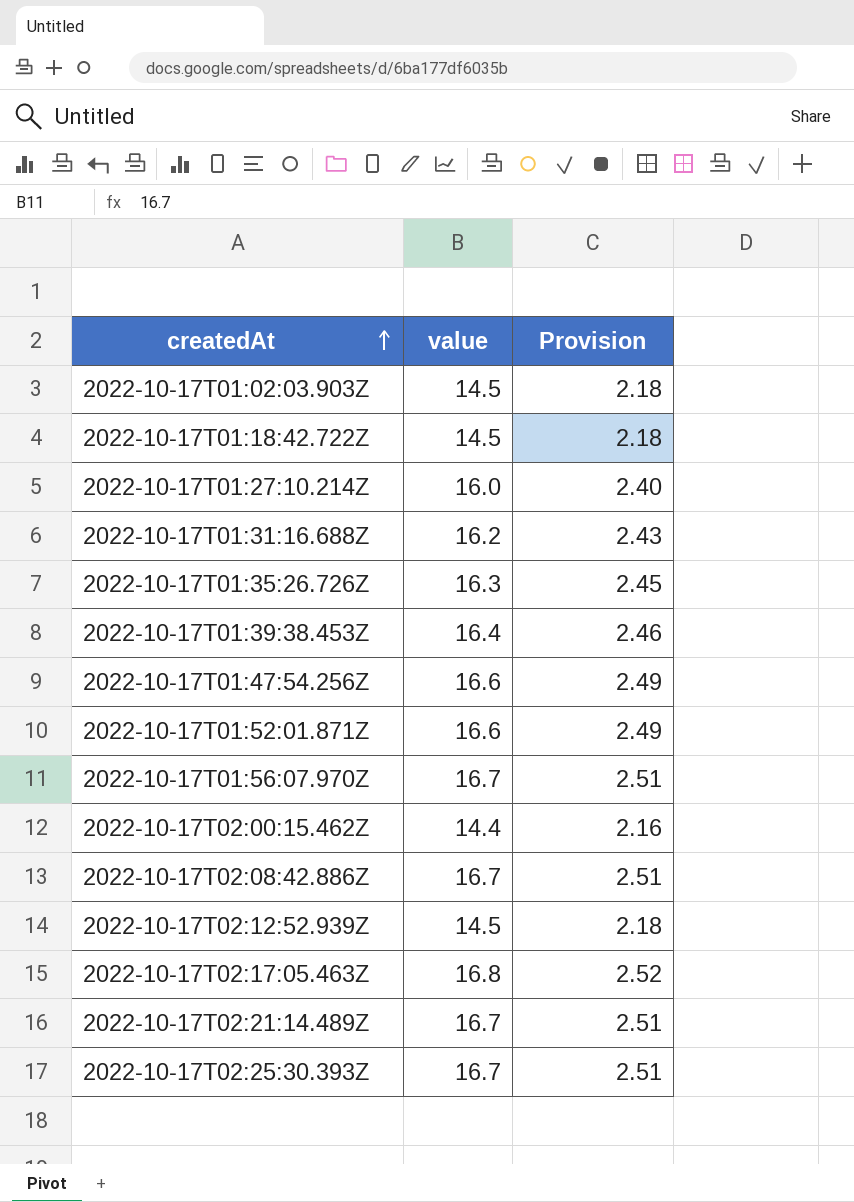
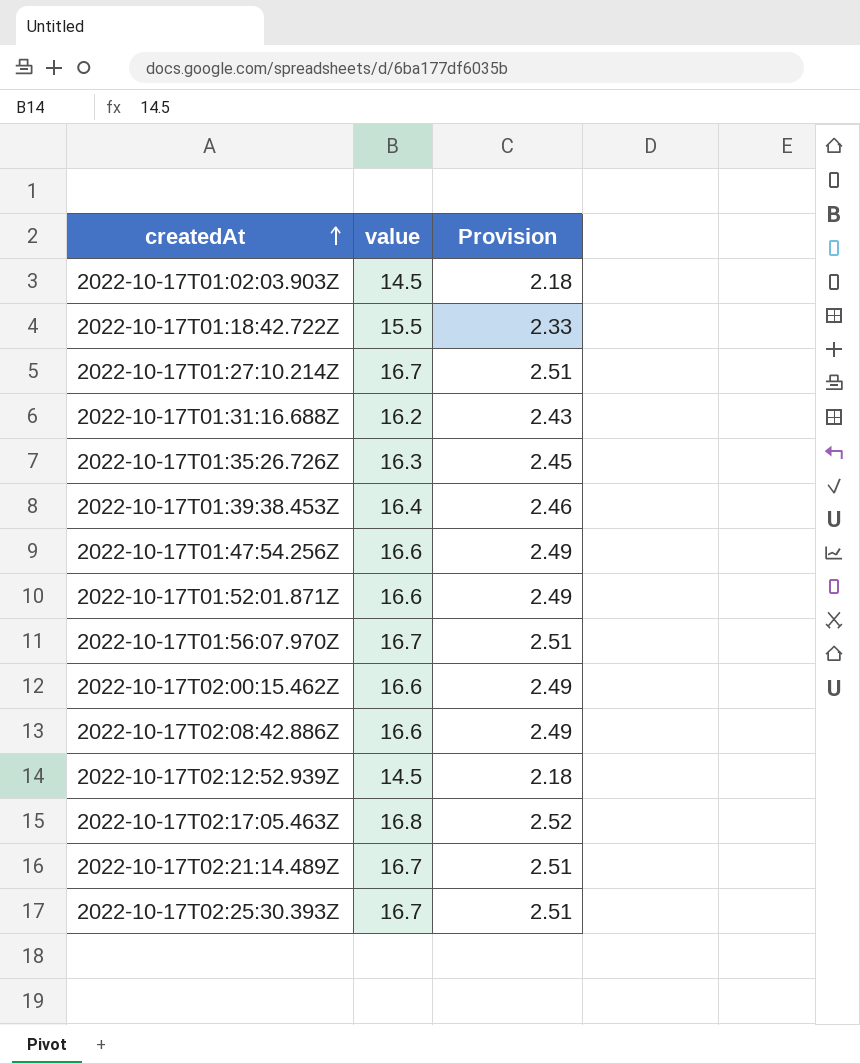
2022-10-17T01:18:42.722Z | value: 14.5 -> 15.5
2022-10-17T01:18:42.722Z | Provision: 2.18 -> 2.33
2022-10-17T01:27:10.214Z | value: 16.0 -> 16.7
2022-10-17T01:27:10.214Z | Provision: 2.40 -> 2.51
2022-10-17T02:00:15.462Z | value: 14.4 -> 16.6
2022-10-17T02:00:15.462Z | Provision: 2.16 -> 2.49
2022-10-17T02:08:42.886Z | value: 16.7 -> 16.6
2022-10-17T02:08:42.886Z | Provision: 2.51 -> 2.49

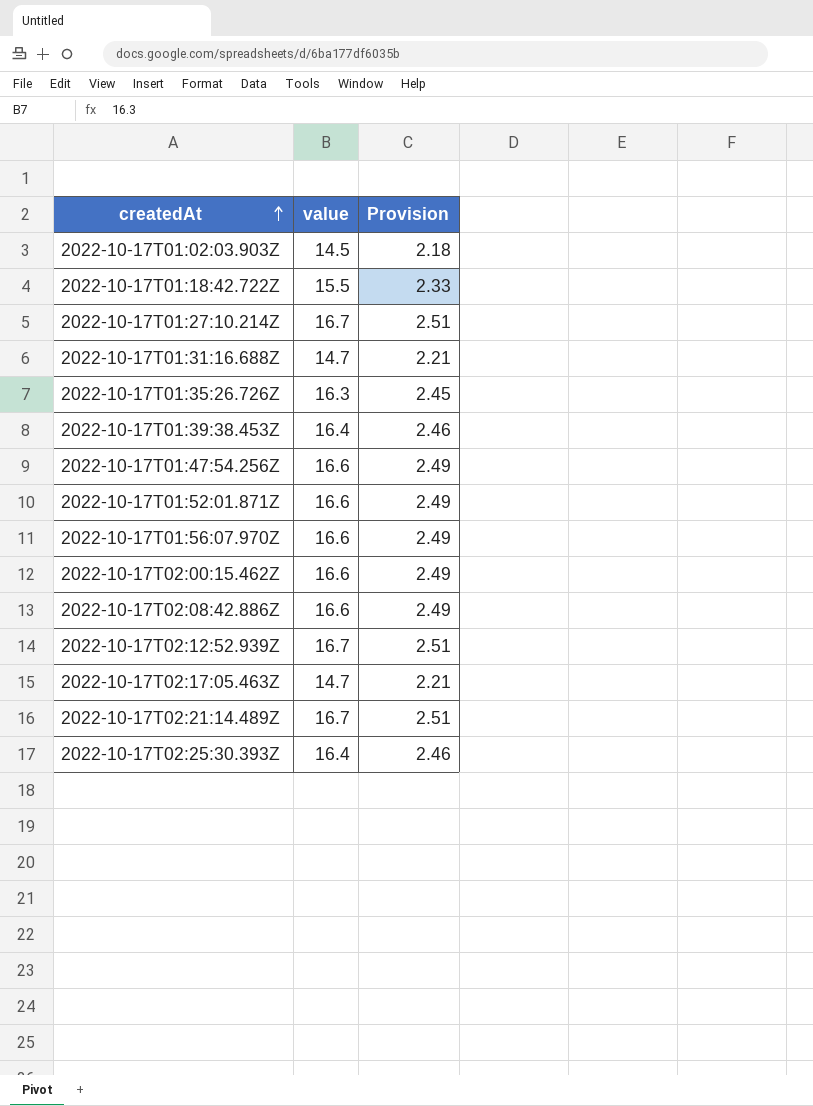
2022-10-17T01:31:16.688Z | value: 16.2 -> 14.7
2022-10-17T01:31:16.688Z | Provision: 2.43 -> 2.21
2022-10-17T01:56:07.970Z | value: 16.7 -> 16.6
2022-10-17T01:56:07.970Z | Provision: 2.51 -> 2.49
2022-10-17T02:12:52.939Z | value: 14.5 -> 16.7
2022-10-17T02:12:52.939Z | Provision: 2.18 -> 2.51
2022-10-17T02:17:05.463Z | value: 16.8 -> 14.7
2022-10-17T02:17:05.463Z | Provision: 2.52 -> 2.21
2022-10-17T02:25:30.393Z | value: 16.7 -> 16.4
2022-10-17T02:25:30.393Z | Provision: 2.51 -> 2.46

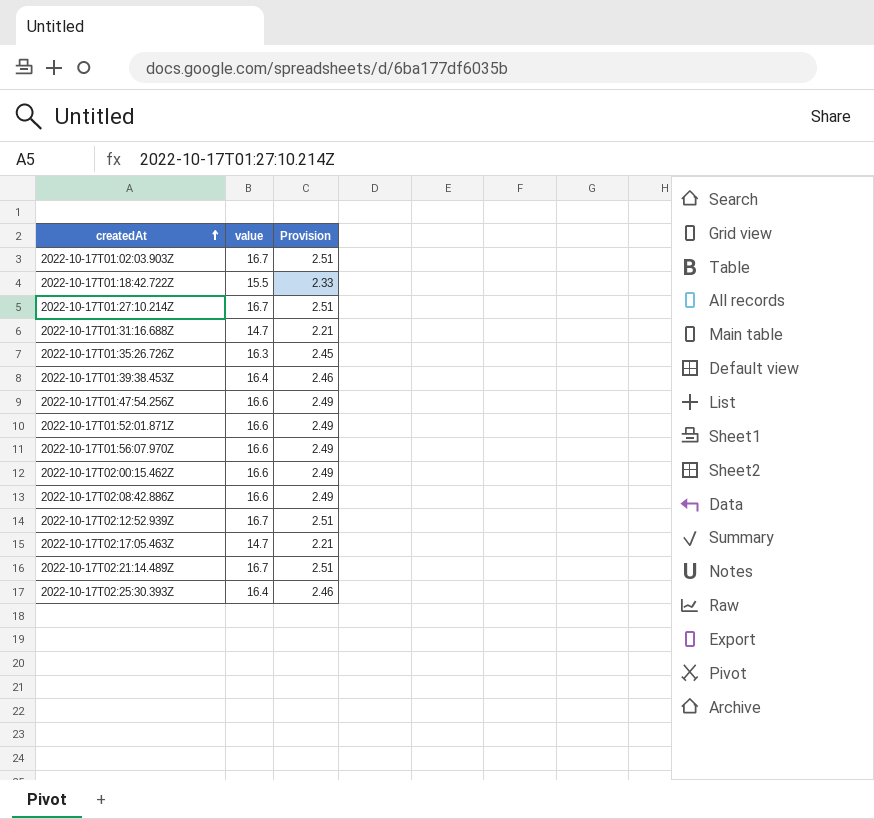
2022-10-17T01:02:03.903Z | value: 14.5 -> 16.7
2022-10-17T01:02:03.903Z | Provision: 2.18 -> 2.51

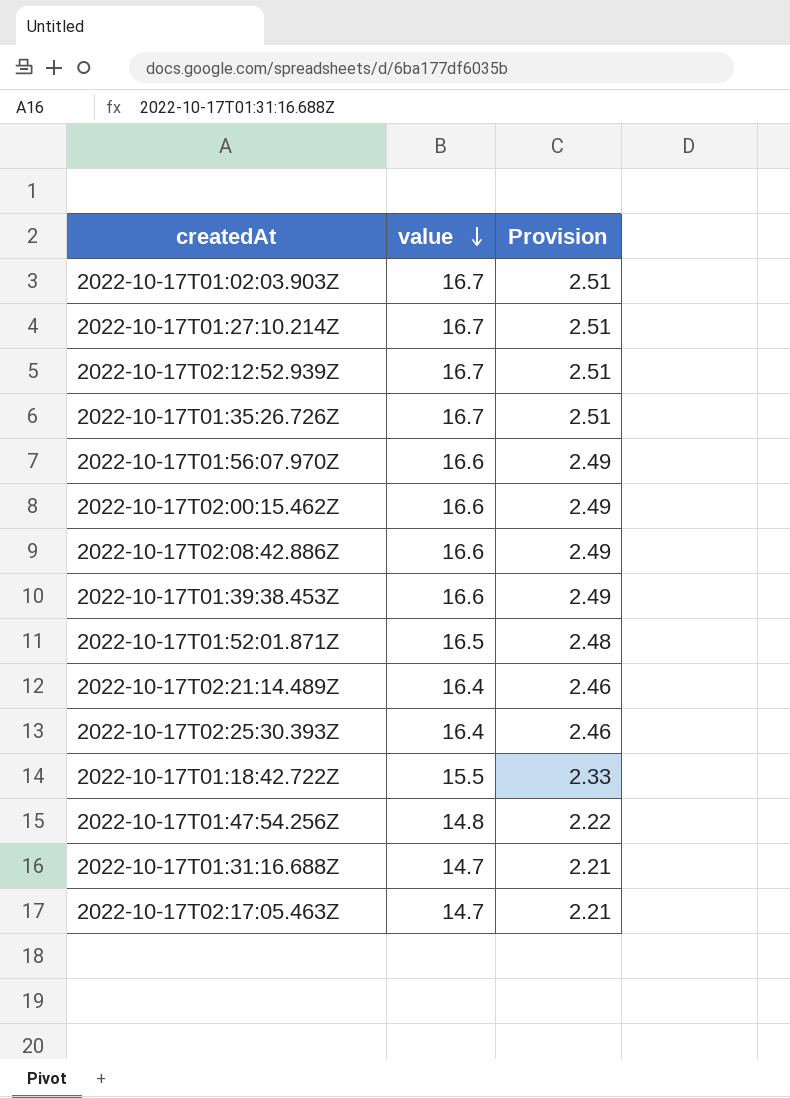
row order: createdAt ascending -> value descending
2022-10-17T01:35:26.726Z | value: 16.3 -> 16.7
2022-10-17T01:35:26.726Z | Provision: 2.45 -> 2.51
2022-10-17T01:39:38.453Z | value: 16.4 -> 16.6
2022-10-17T01:39:38.453Z | Provision: 2.46 -> 2.49
2022-10-17T01:52:01.871Z | value: 16.6 -> 16.5
2022-10-17T01:52:01.871Z | Provision: 2.49 -> 2.48
2022-10-17T02:21:14.489Z | value: 16.7 -> 16.4
2022-10-17T02:21:14.489Z | Provision: 2.51 -> 2.46
2022-10-17T01:47:54.256Z | value: 16.6 -> 14.8
2022-10-17T01:47:54.256Z | Provision: 2.49 -> 2.22

